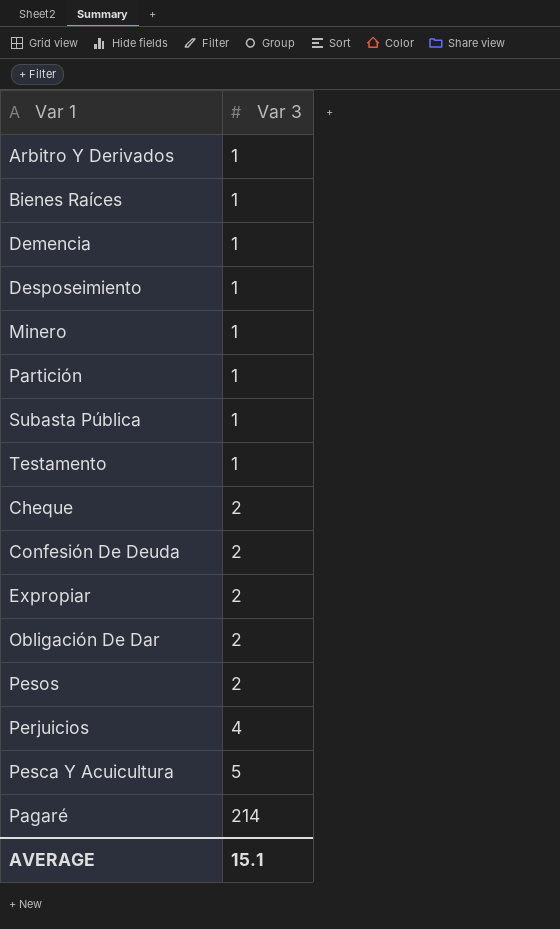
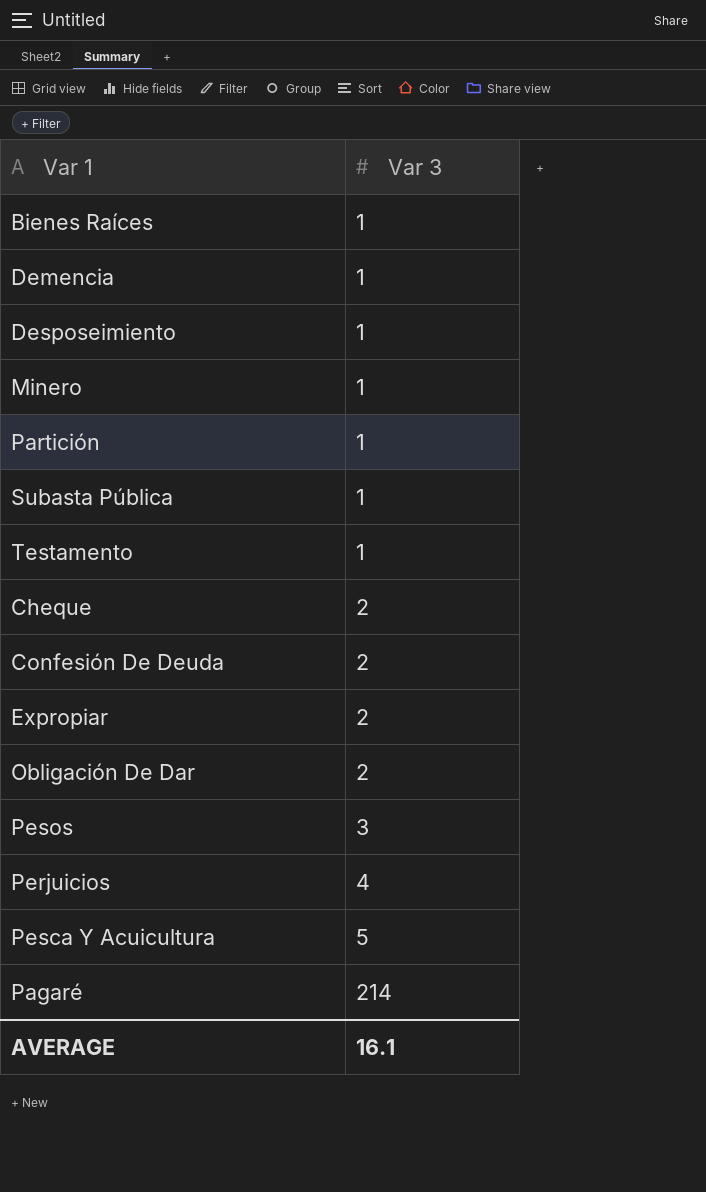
row Arbitro Y Derivados: 1 -> none
Pesos | Var 3: 2 -> 3
AVERAGE | Var 3: 15.1 -> 16.1

